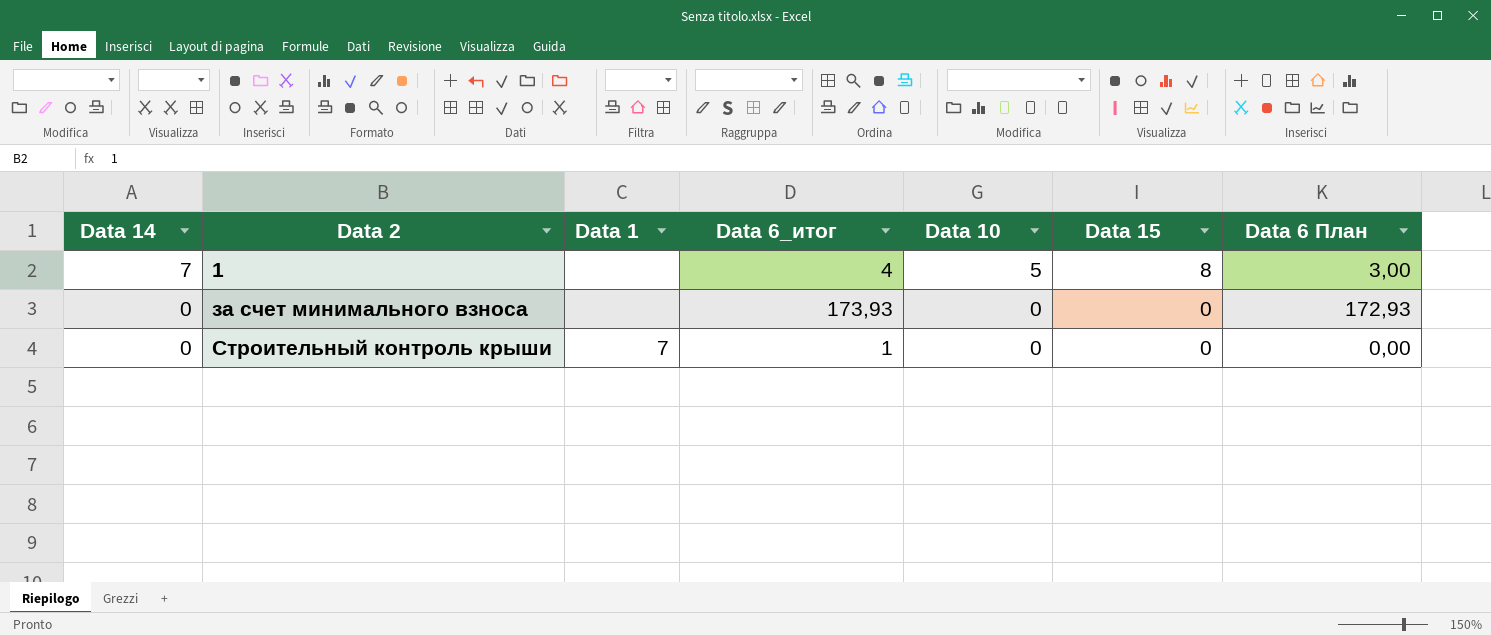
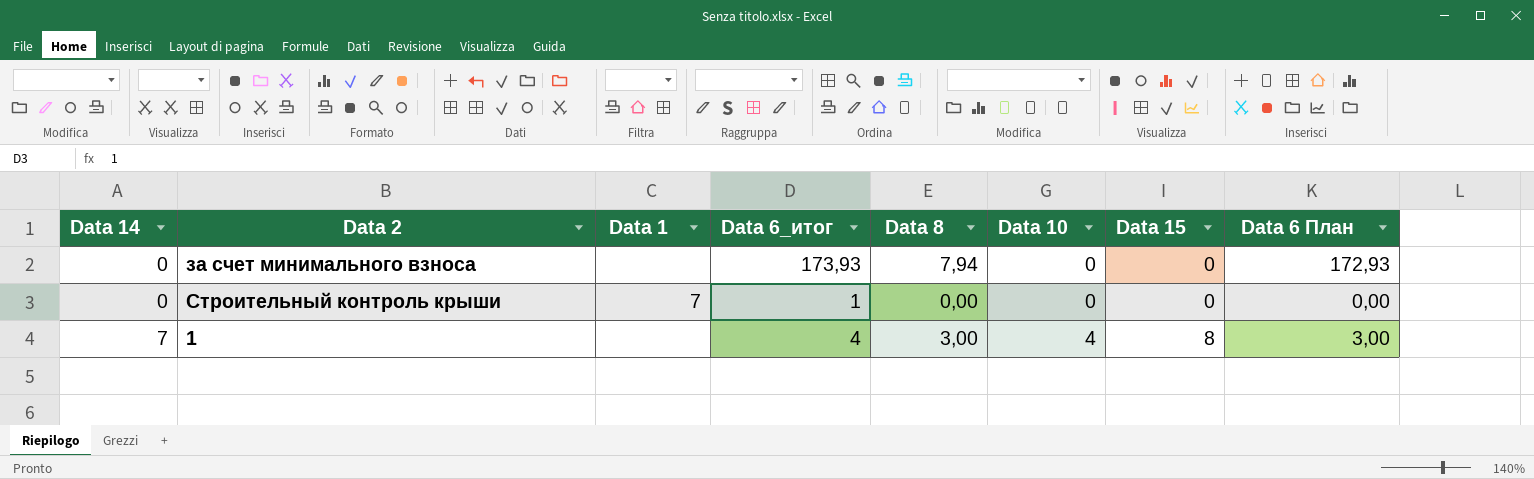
row order: Data 14 descending -> Data 14 ascending
column Data 8 | position: none -> 5
1 | Data 10: 5 -> 4

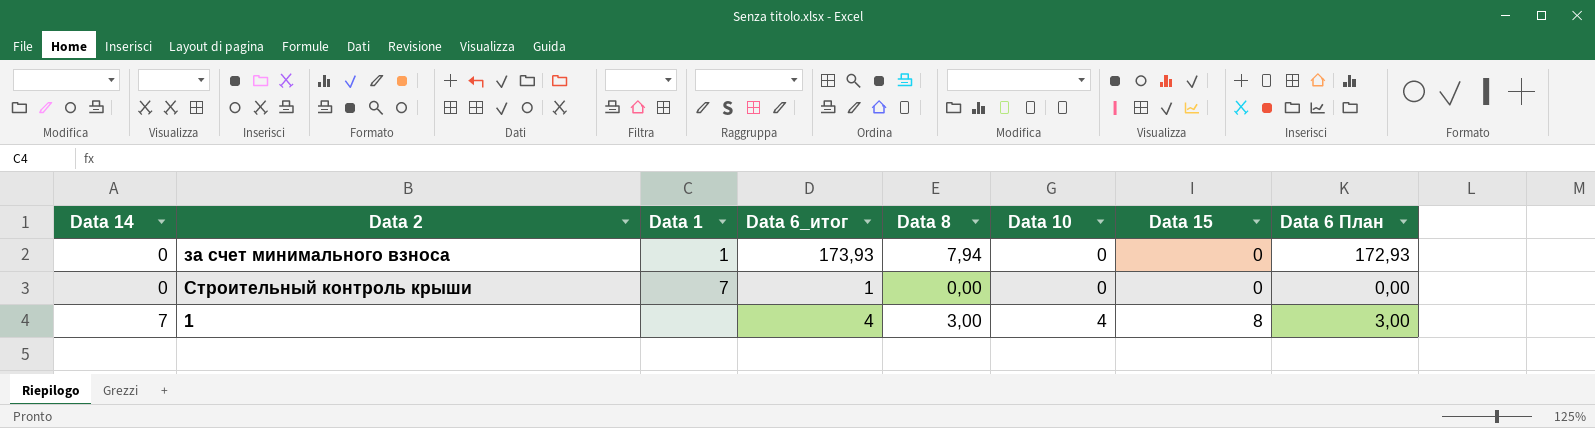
за счет минимального взноса | Data 1: none -> 1

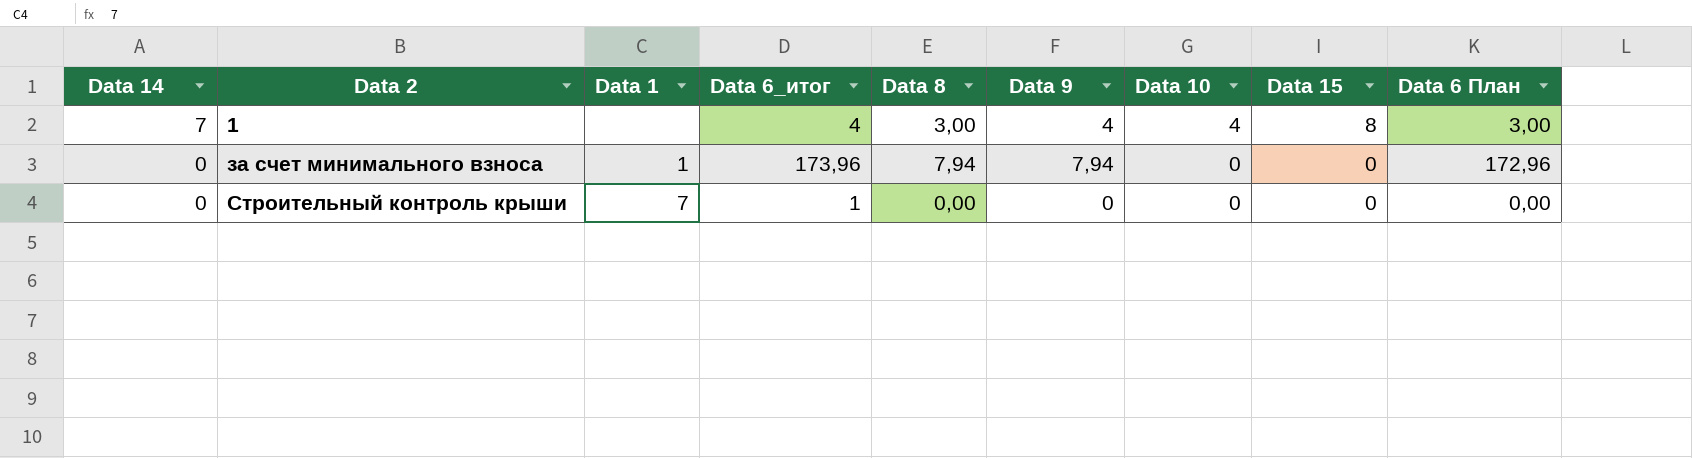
row order: Data 14 ascending -> Data 14 descending
column Data 9 | position: none -> 6
за счет минимального взноса | Data 6_итог: 173,93 -> 173,96
за счет минимального взноса | Data 6 План: 172,93 -> 172,96

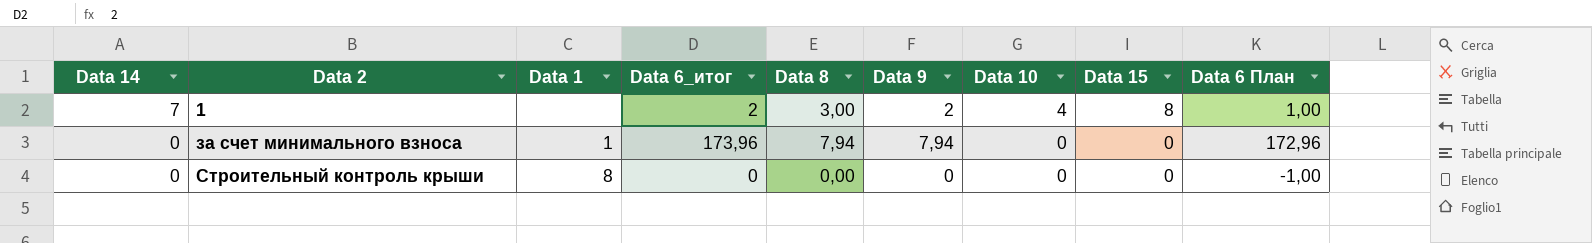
1 | Data 6_итог: 4 -> 2
1 | Data 9: 4 -> 2
1 | Data 6 План: 3,00 -> 1,00
Строительный контроль крыши | Data 1: 7 -> 8
Строительный контроль крыши | Data 6_итог: 1 -> 0
Строительный контроль крыши | Data 6 План: 0,00 -> -1,00

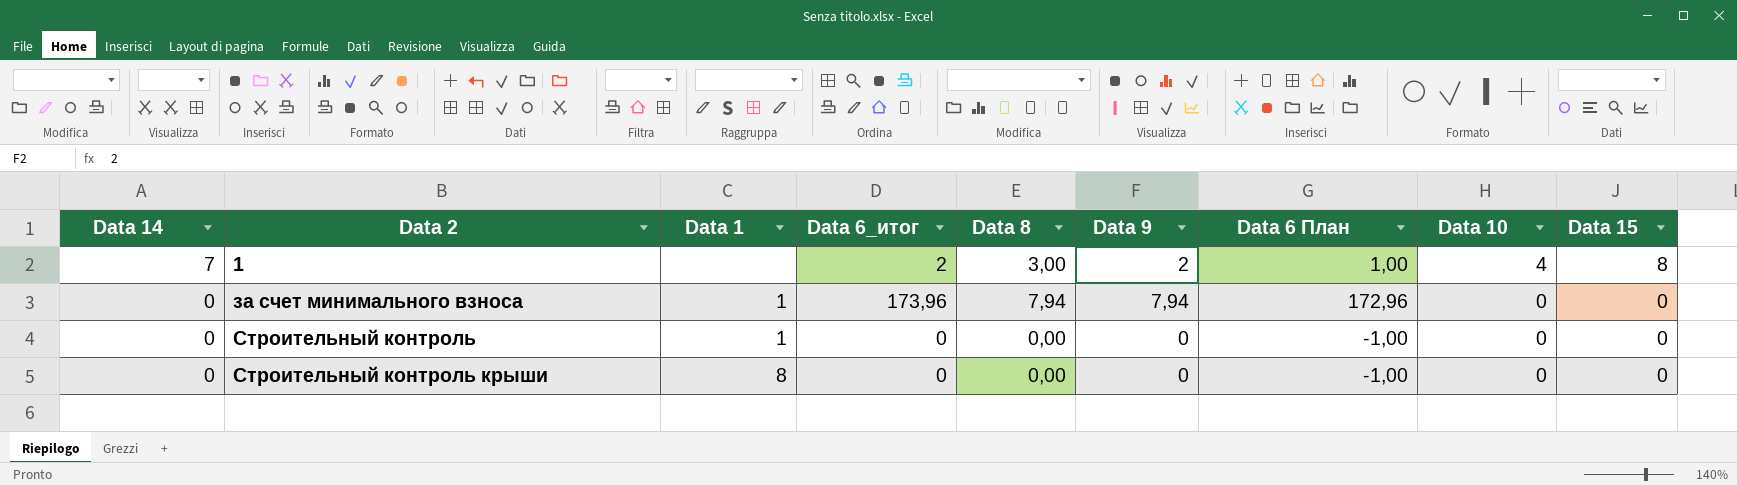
column Data 6 План | position: 9 -> 7
row Строительный контроль: none -> 0 | 1 | 0 | 0,00 | 0 | -1,00 | 0 | 0

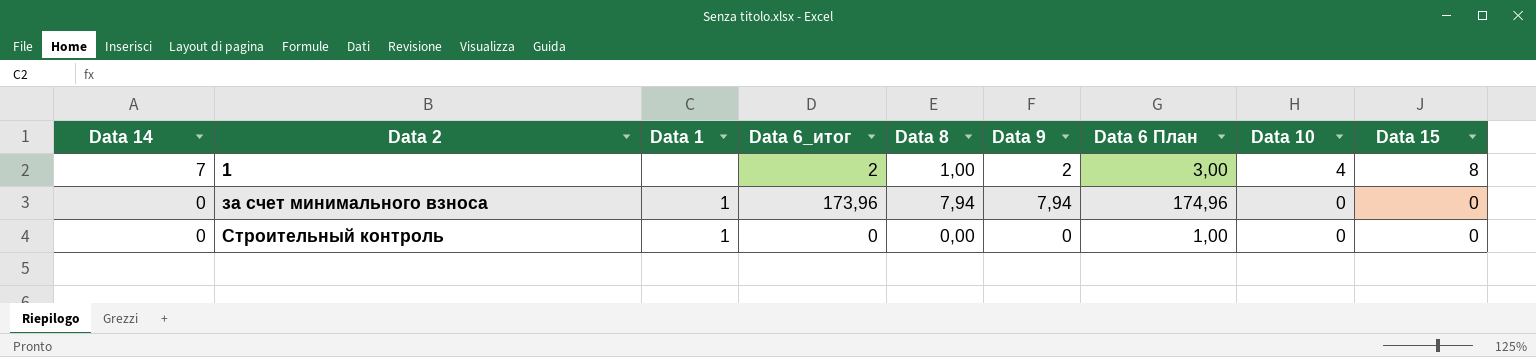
column Data 6 План | formula: [Data 6_итог] - 1 -> [Data 6_итог] + 1
row Строительный контроль крыши: 0 | 8 | 0 | 0,00 | 0 | -1,00 | 0 | 0 -> none
1 | Data 8: 3,00 -> 1,00

